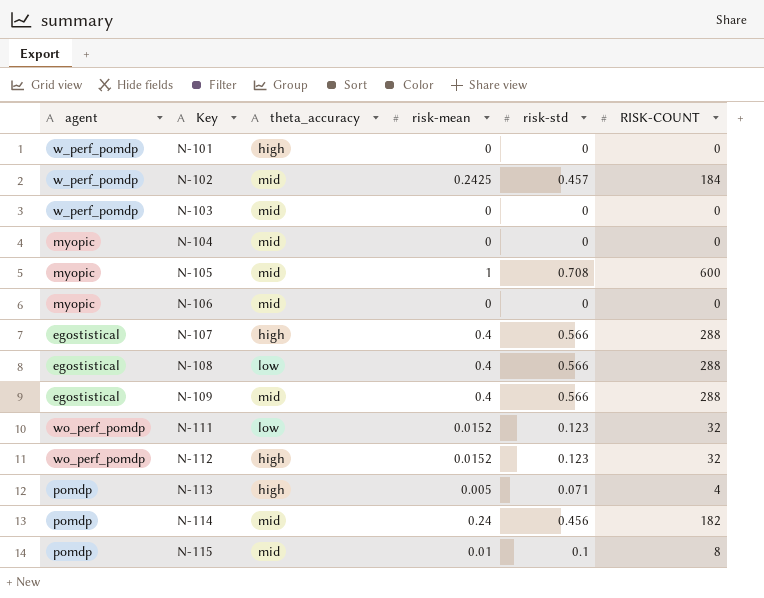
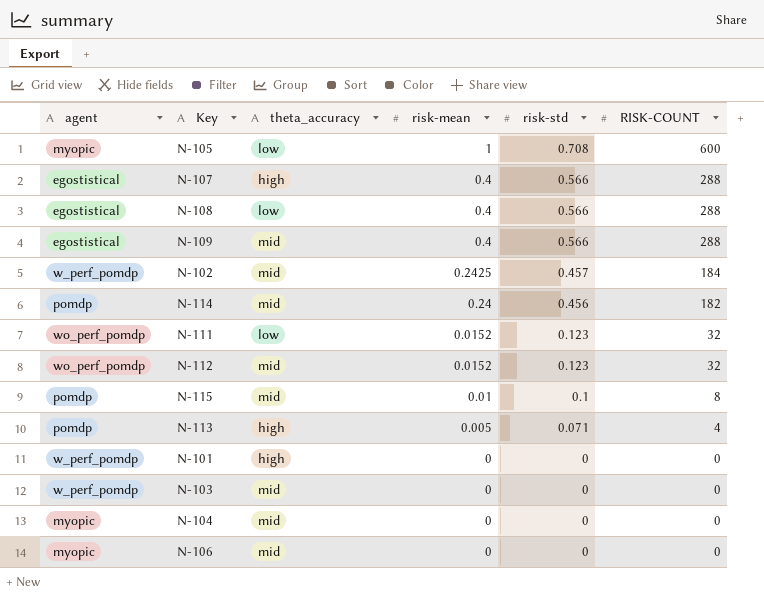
row order: Key ascending -> risk-mean descending
N-105 | theta_accuracy: mid -> low
N-112 | theta_accuracy: high -> mid

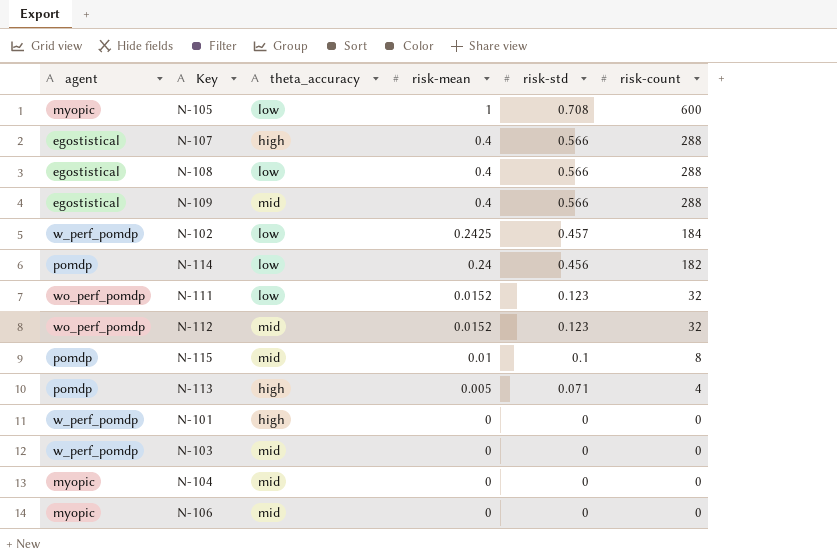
column name: RISK-COUNT -> risk-count
N-102 | theta_accuracy: mid -> low
N-114 | theta_accuracy: mid -> low

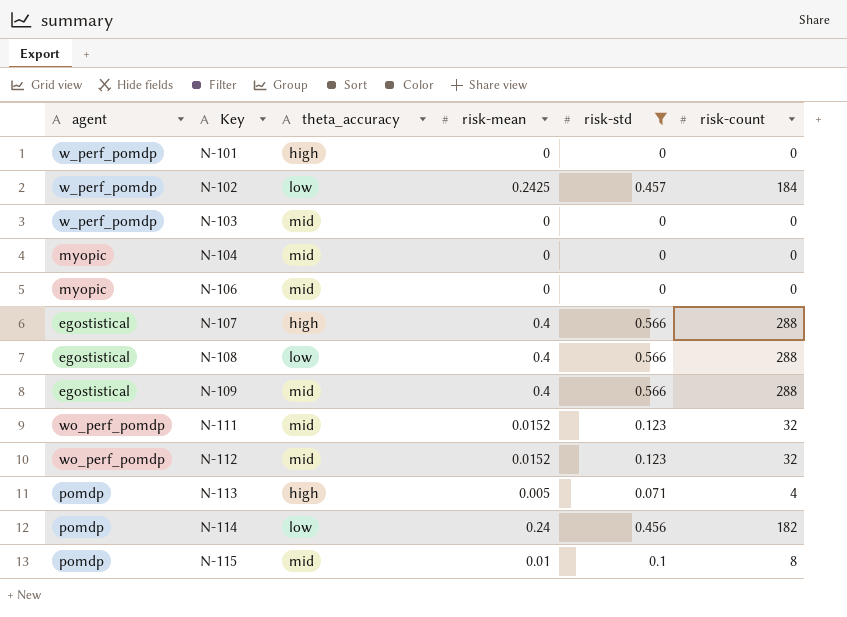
filter: none -> risk-std != 0.708
row order: risk-mean descending -> Key ascending
N-111 | theta_accuracy: low -> mid

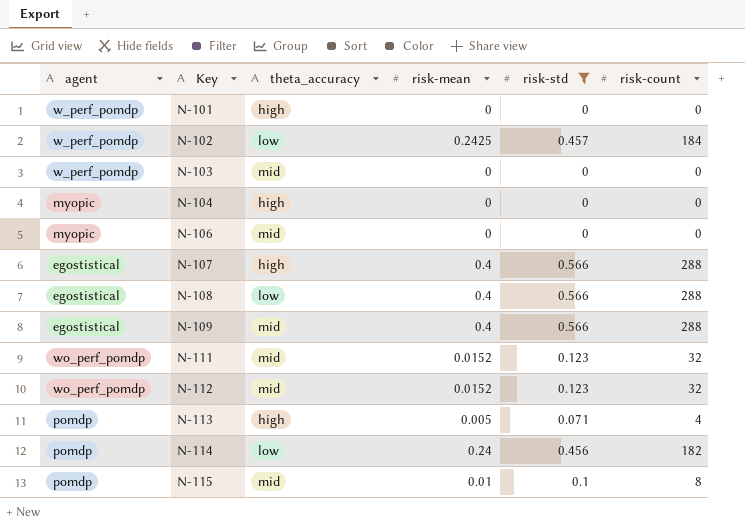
N-104 | theta_accuracy: mid -> high

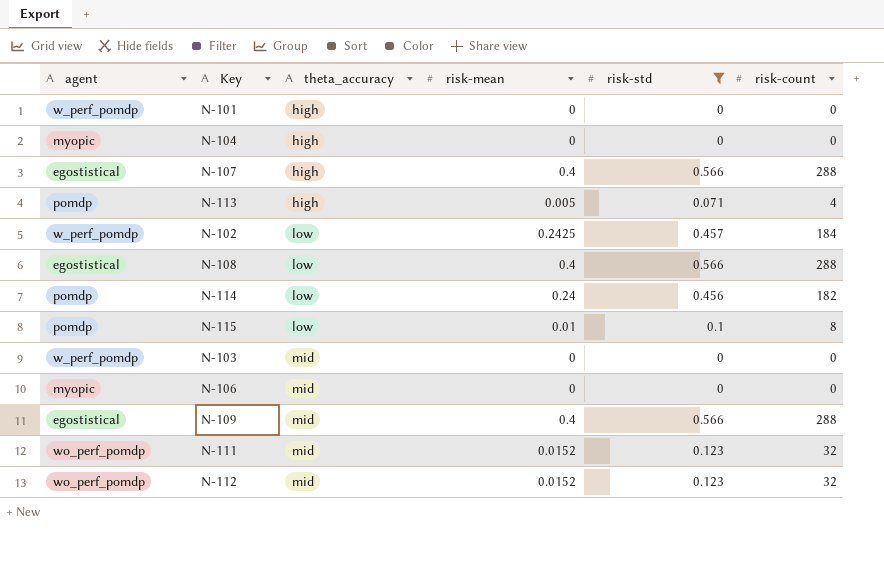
row order: Key ascending -> theta_accuracy ascending
N-115 | theta_accuracy: mid -> low

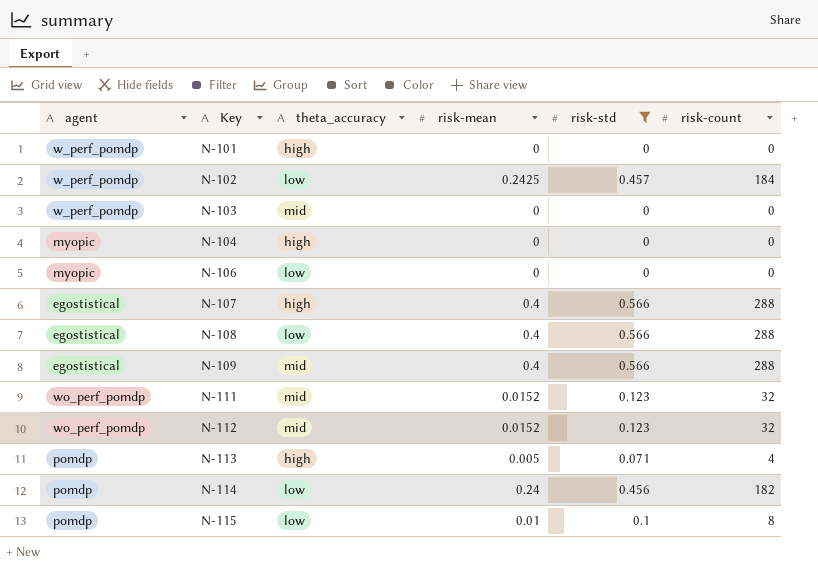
row order: theta_accuracy ascending -> Key ascending
N-106 | theta_accuracy: mid -> low

